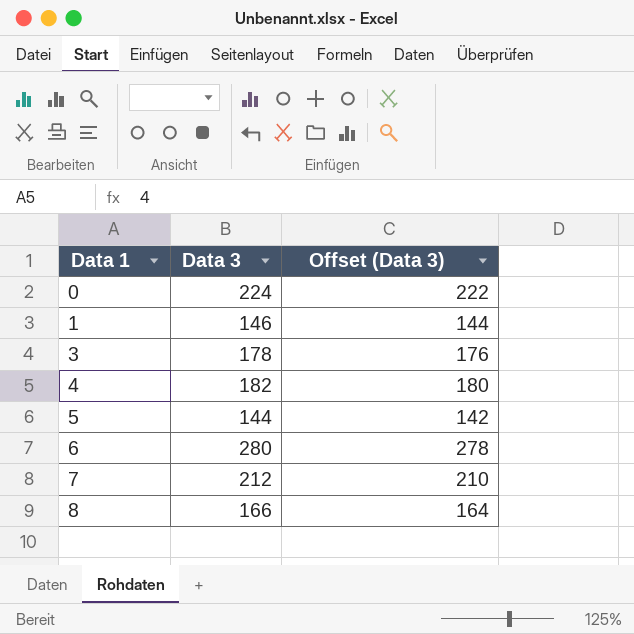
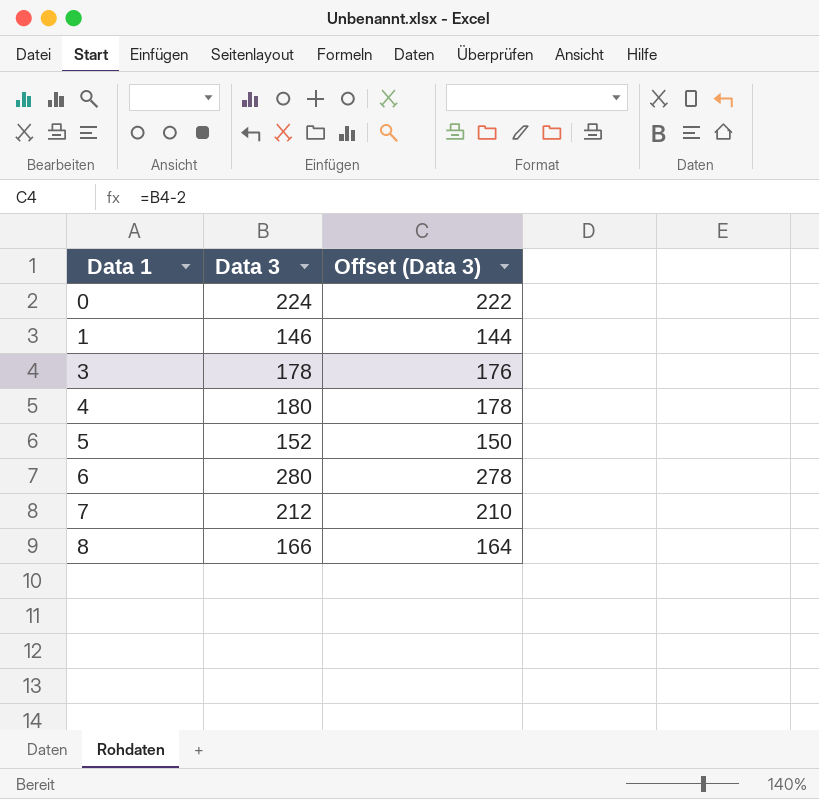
4 | Data 3: 182 -> 180
4 | Offset (Data 3): 180 -> 178
5 | Data 3: 144 -> 152
5 | Offset (Data 3): 142 -> 150

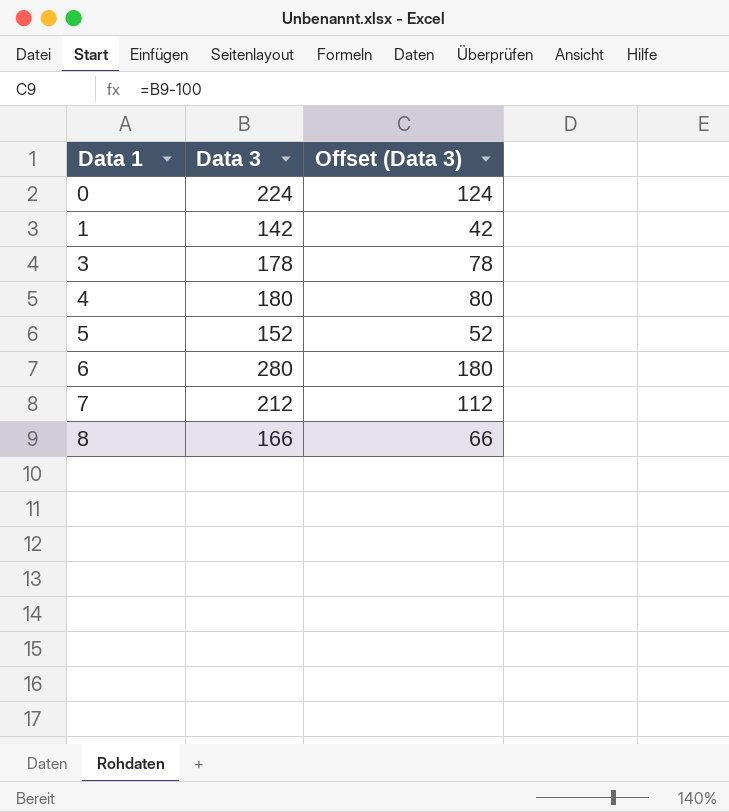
column Offset (Data 3) | formula: [Data 3] - 2 -> [Data 3] - 100
1 | Data 3: 146 -> 142

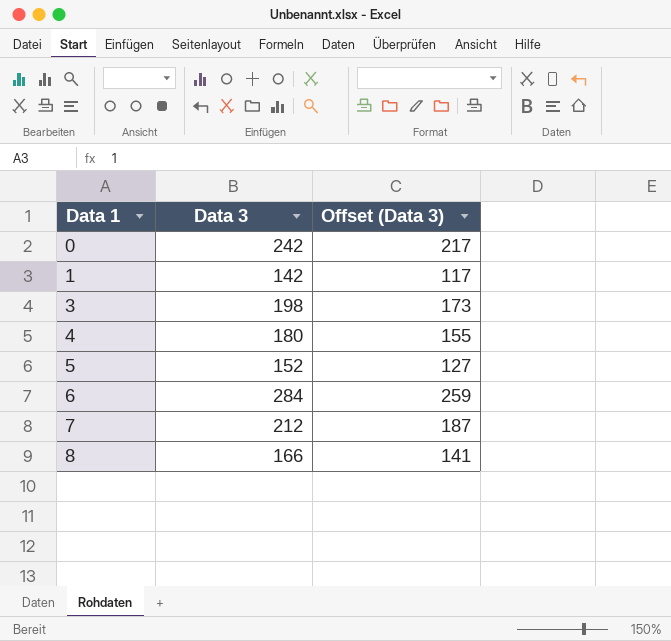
column Offset (Data 3) | formula: [Data 3] - 100 -> [Data 3] - 25
0 | Data 3: 224 -> 242
3 | Data 3: 178 -> 198
6 | Data 3: 280 -> 284

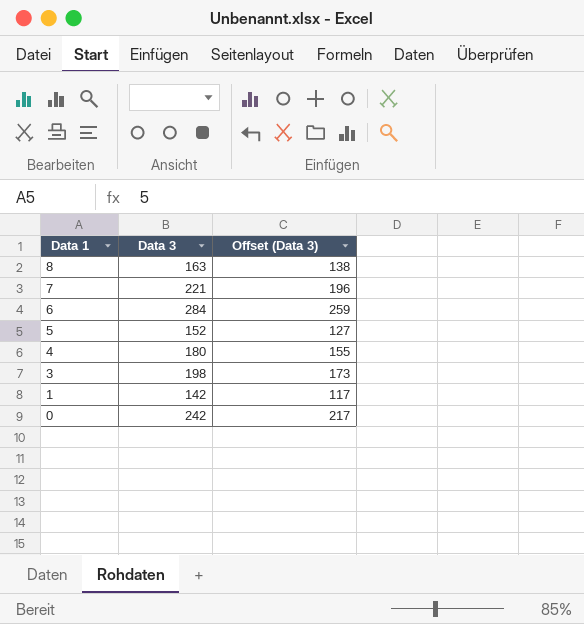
row order: Data 1 ascending -> Data 1 descending
8 | Data 3: 166 -> 163
8 | Offset (Data 3): 141 -> 138
7 | Data 3: 212 -> 221
7 | Offset (Data 3): 187 -> 196

